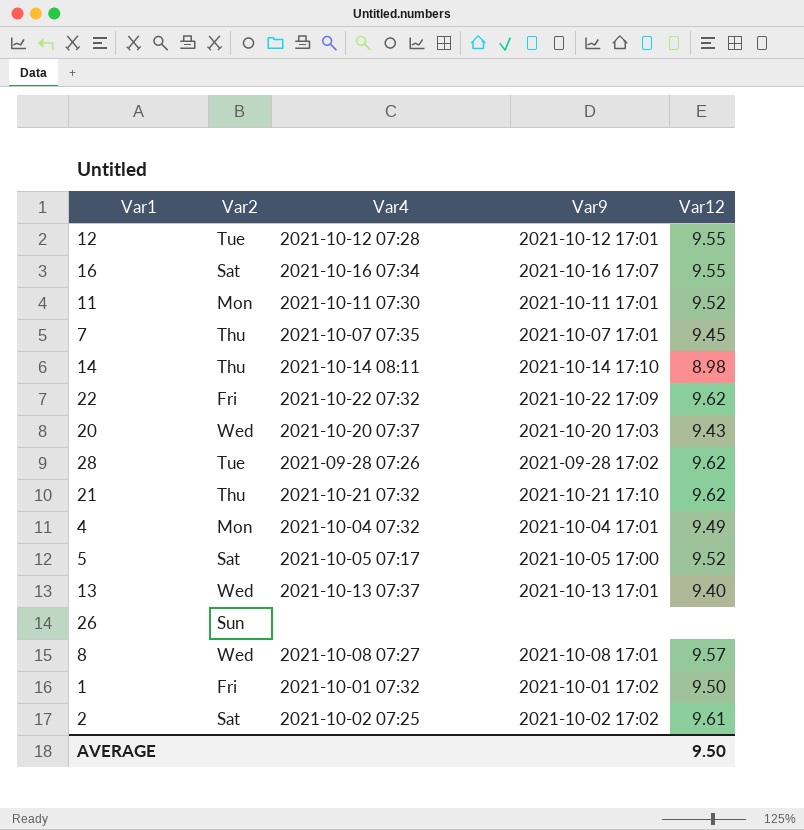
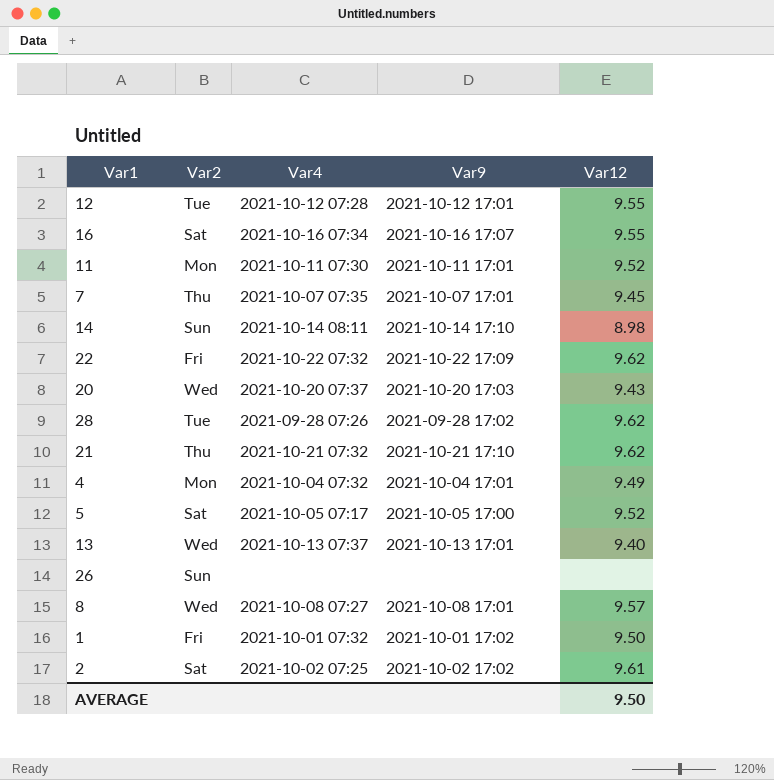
14 | Var2: Thu -> Sun

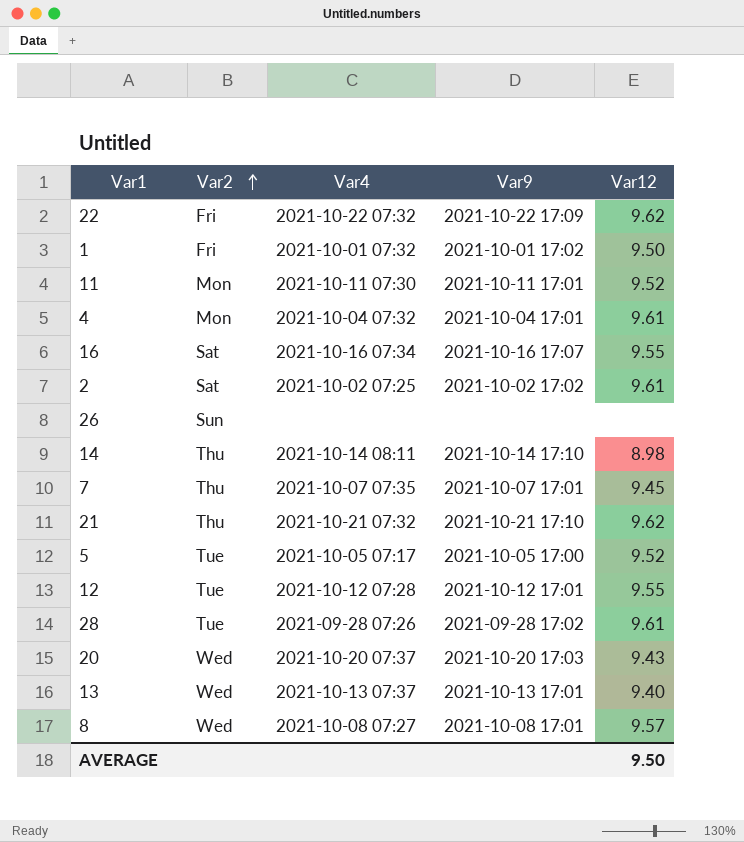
row order: none -> Var2 ascending
4 | Var12: 9.49 -> 9.61
14 | Var2: Sun -> Thu
5 | Var2: Sat -> Tue
28 | Var12: 9.62 -> 9.61

